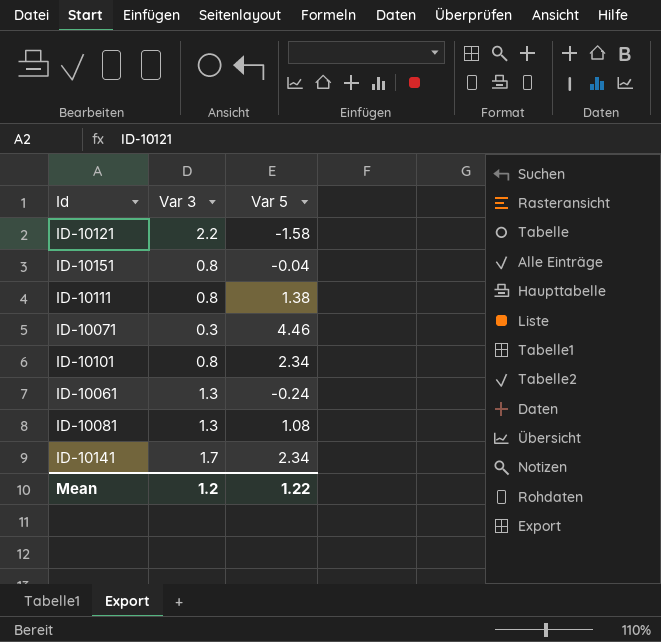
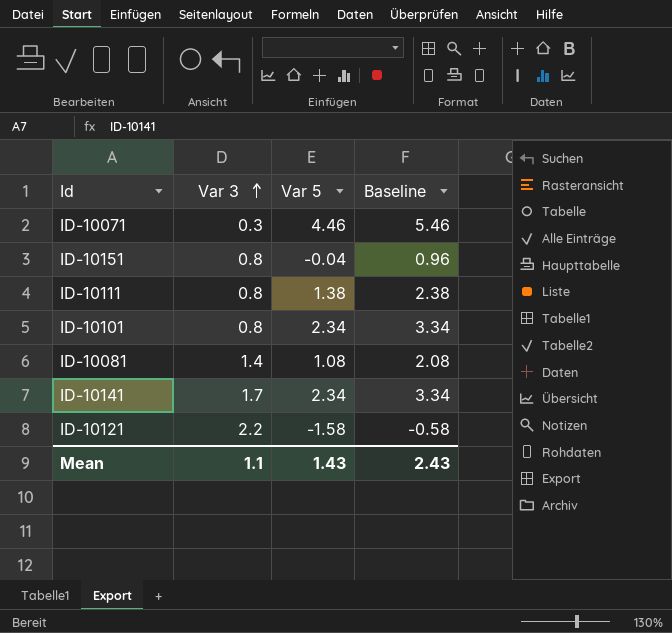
row order: none -> Var 3 ascending
column Baseline | formula: none -> [Var 5] + 1
row ID-10061: 1.3 | -0.24 -> none
ID-10081 | Var 3: 1.3 -> 1.4
Mean | Var 3: 1.2 -> 1.1
Mean | Var 5: 1.22 -> 1.43

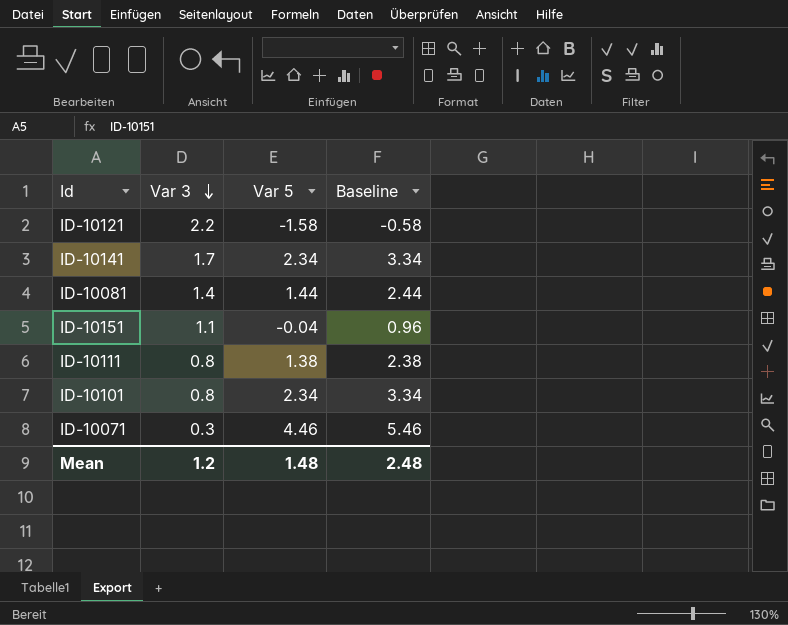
row order: Var 3 ascending -> Var 3 descending
ID-10081 | Var 5: 1.08 -> 1.44
ID-10081 | Baseline: 2.08 -> 2.44
ID-10151 | Var 3: 0.8 -> 1.1
Mean | Var 3: 1.1 -> 1.2
Mean | Var 5: 1.43 -> 1.48
Mean | Baseline: 2.43 -> 2.48

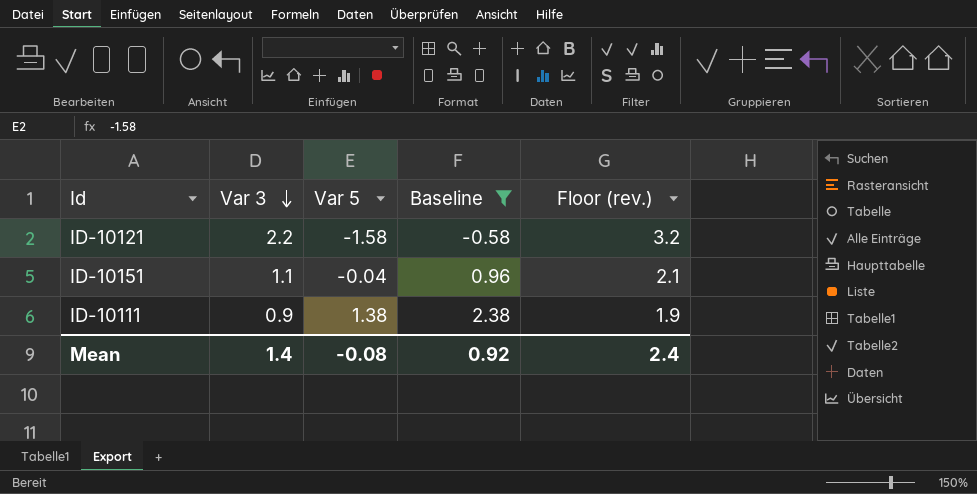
filter: none -> Baseline <= 2.38
column Floor (rev.) | formula: none -> [Var 3] + 1
ID-10111 | Var 3: 0.8 -> 0.9
Mean | Var 3: 1.2 -> 1.4
Mean | Var 5: 1.48 -> -0.08
Mean | Baseline: 2.48 -> 0.92

